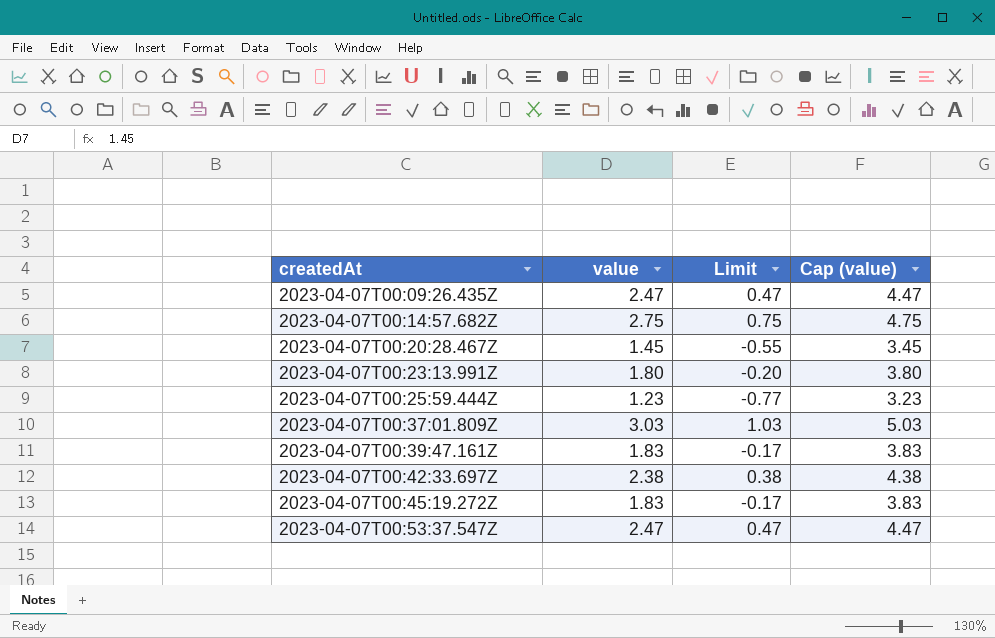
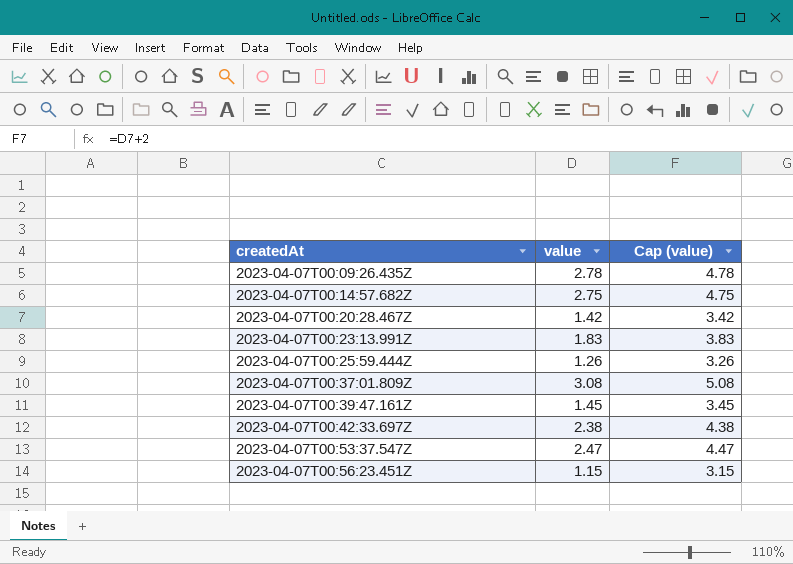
column Limit | formula: [value] - 2 -> none
row 2023-04-07T00:45:19.272Z: 1.83 | -0.17 | 3.83 -> none
2023-04-07T00:09:26.435Z | value: 2.47 -> 2.78
2023-04-07T00:09:26.435Z | Cap (value): 4.47 -> 4.78
2023-04-07T00:20:28.467Z | value: 1.45 -> 1.42
2023-04-07T00:20:28.467Z | Cap (value): 3.45 -> 3.42
2023-04-07T00:23:13.991Z | value: 1.80 -> 1.83
2023-04-07T00:23:13.991Z | Cap (value): 3.80 -> 3.83
2023-04-07T00:25:59.444Z | value: 1.23 -> 1.26
2023-04-07T00:25:59.444Z | Cap (value): 3.23 -> 3.26
2023-04-07T00:37:01.809Z | value: 3.03 -> 3.08
2023-04-07T00:37:01.809Z | Cap (value): 5.03 -> 5.08
2023-04-07T00:39:47.161Z | value: 1.83 -> 1.45
2023-04-07T00:39:47.161Z | Cap (value): 3.83 -> 3.45
row 2023-04-07T00:56:23.451Z: none -> 1.15 | 3.15

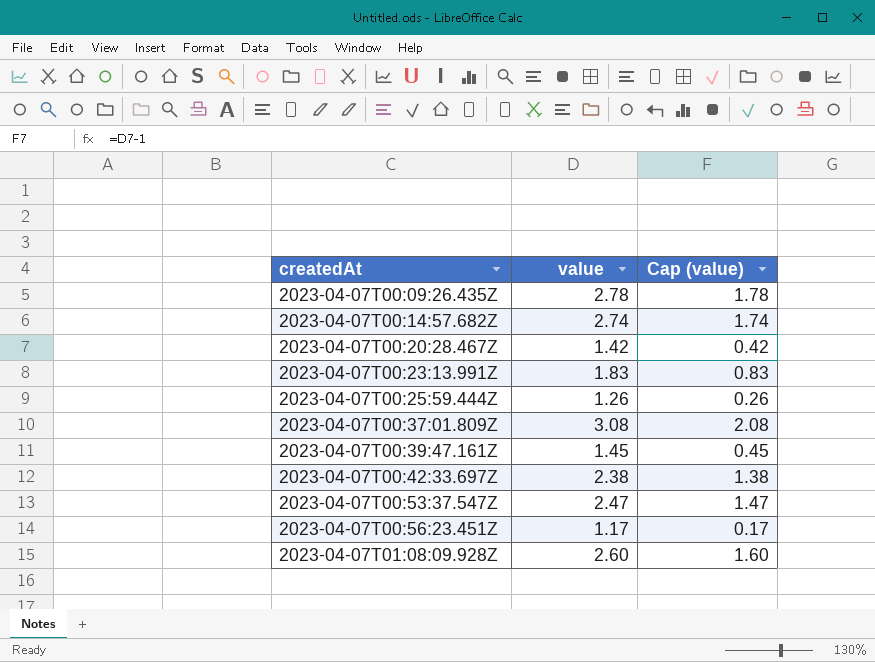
column Cap (value) | formula: [value] + 2 -> [value] - 1
2023-04-07T00:14:57.682Z | value: 2.75 -> 2.74
2023-04-07T00:56:23.451Z | value: 1.15 -> 1.17
row 2023-04-07T01:08:09.928Z: none -> 2.60 | 1.60

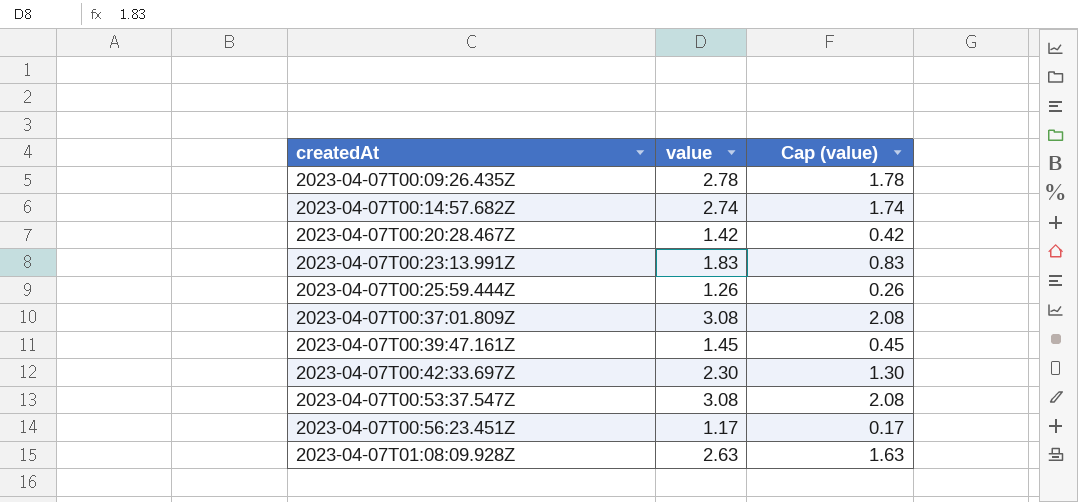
2023-04-07T00:42:33.697Z | value: 2.38 -> 2.30
2023-04-07T00:42:33.697Z | Cap (value): 1.38 -> 1.30
2023-04-07T00:53:37.547Z | value: 2.47 -> 3.08
2023-04-07T00:53:37.547Z | Cap (value): 1.47 -> 2.08
2023-04-07T01:08:09.928Z | value: 2.60 -> 2.63
2023-04-07T01:08:09.928Z | Cap (value): 1.60 -> 1.63

